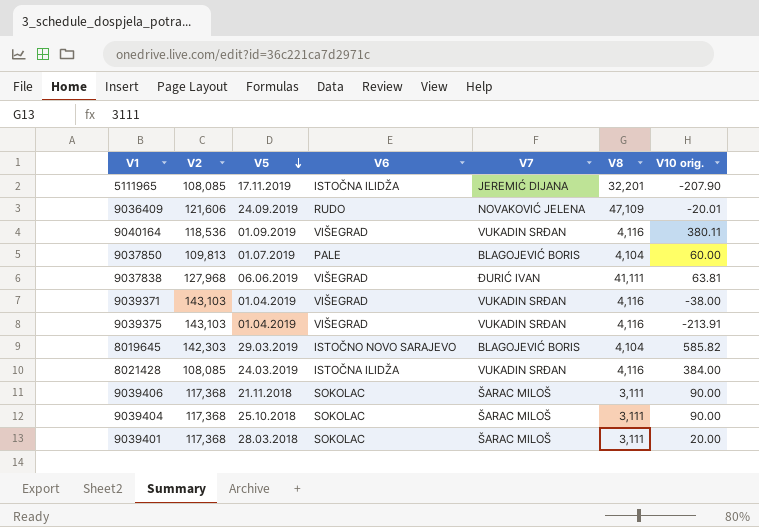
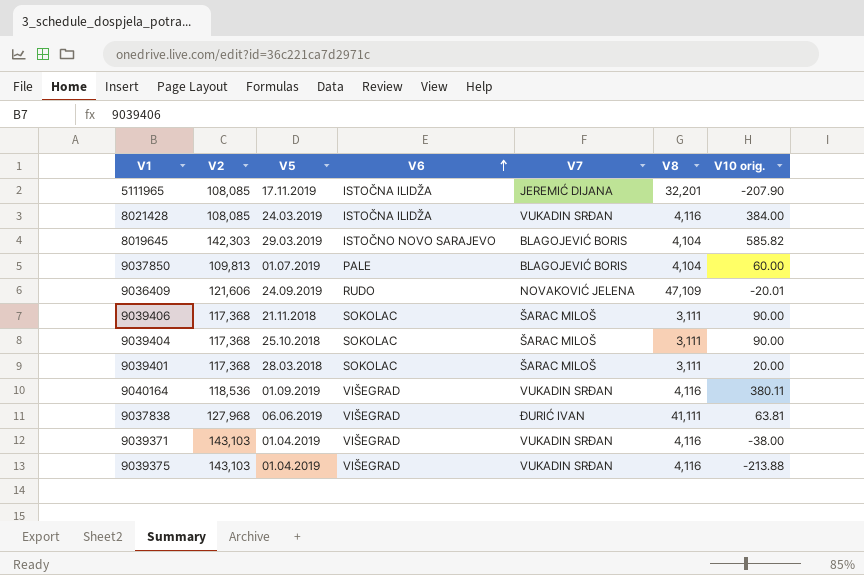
row order: V5 descending -> V6 ascending
9039375 | V10 orig.: -213.91 -> -213.88

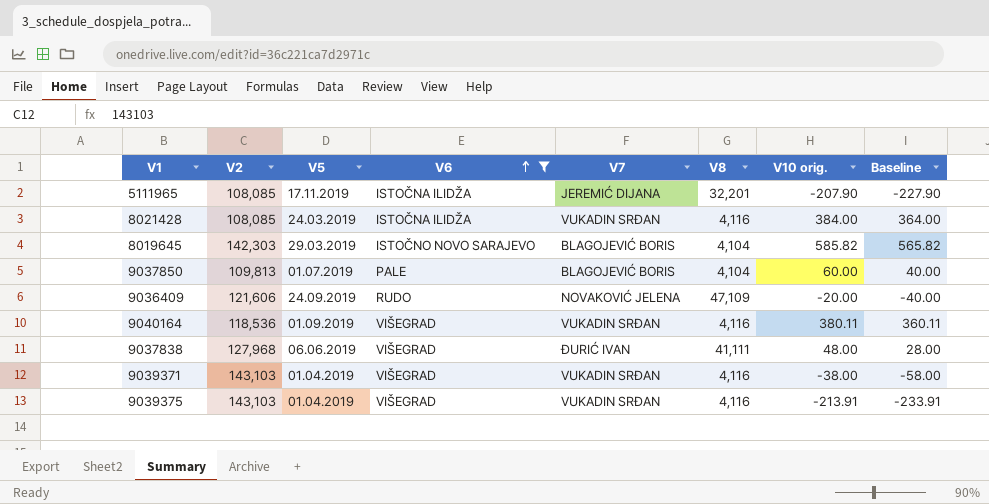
filter: none -> V6 != SOKOLAC
column Baseline | formula: none -> [V10 orig.] - 20
9036409 | V10 orig.: -20.01 -> -20.00
9037838 | V10 orig.: 63.81 -> 48.00
9039375 | V10 orig.: -213.88 -> -213.91

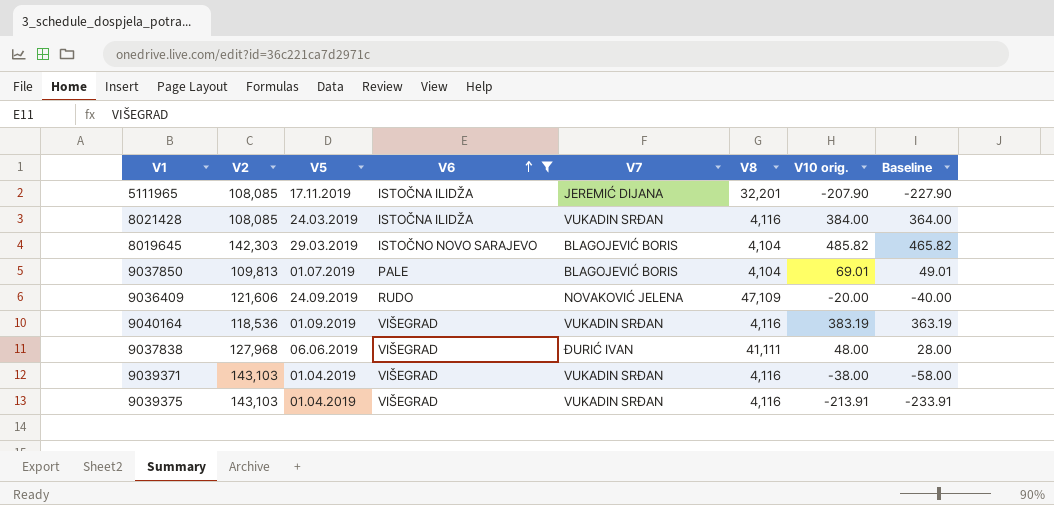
8019645 | V10 orig.: 585.82 -> 485.82
8019645 | Baseline: 565.82 -> 465.82
9037850 | V10 orig.: 60.00 -> 69.01
9037850 | Baseline: 40.00 -> 49.01
9040164 | V10 orig.: 380.11 -> 383.19
9040164 | Baseline: 360.11 -> 363.19

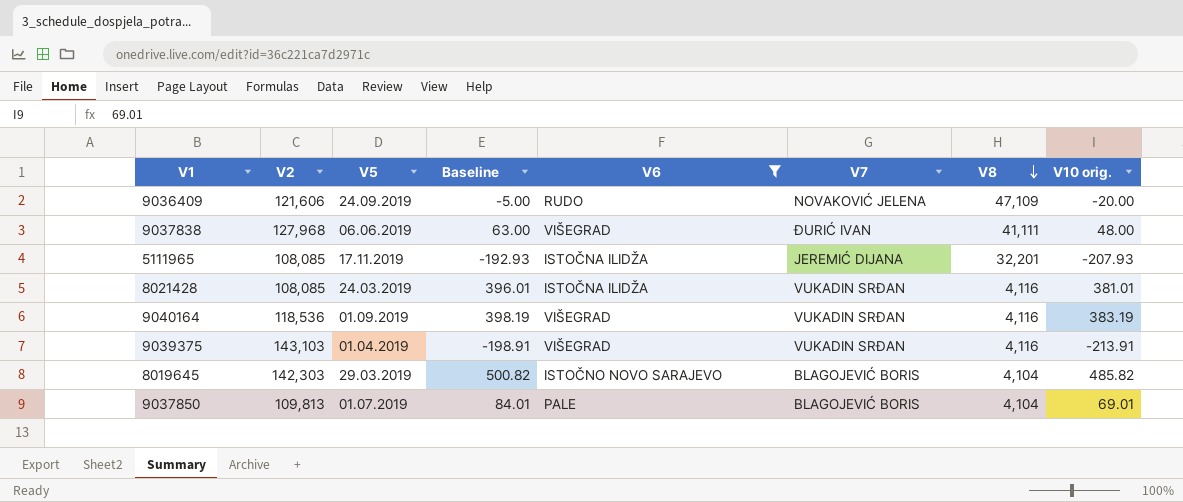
row order: V6 ascending -> V8 descending
column Baseline | formula: [V10 orig.] - 20 -> [V10 orig.] + 15
column Baseline | position: 8 -> 4
row 9039371: 143,103 | 01.04.2019 | VIŠEGRAD | VUKADIN SRĐAN | 4,116 | -38.00 | -58.00 -> none
5111965 | V10 orig.: -207.90 -> -207.93
8021428 | V10 orig.: 384.00 -> 381.01

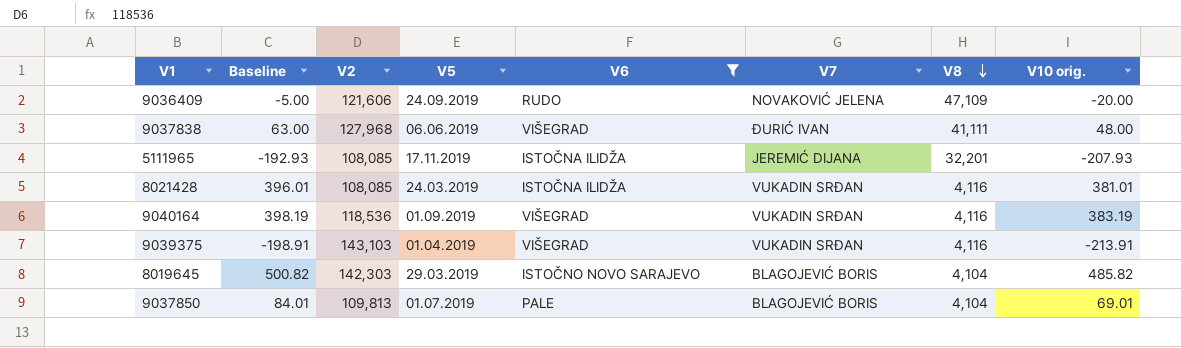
column Baseline | position: 4 -> 2

